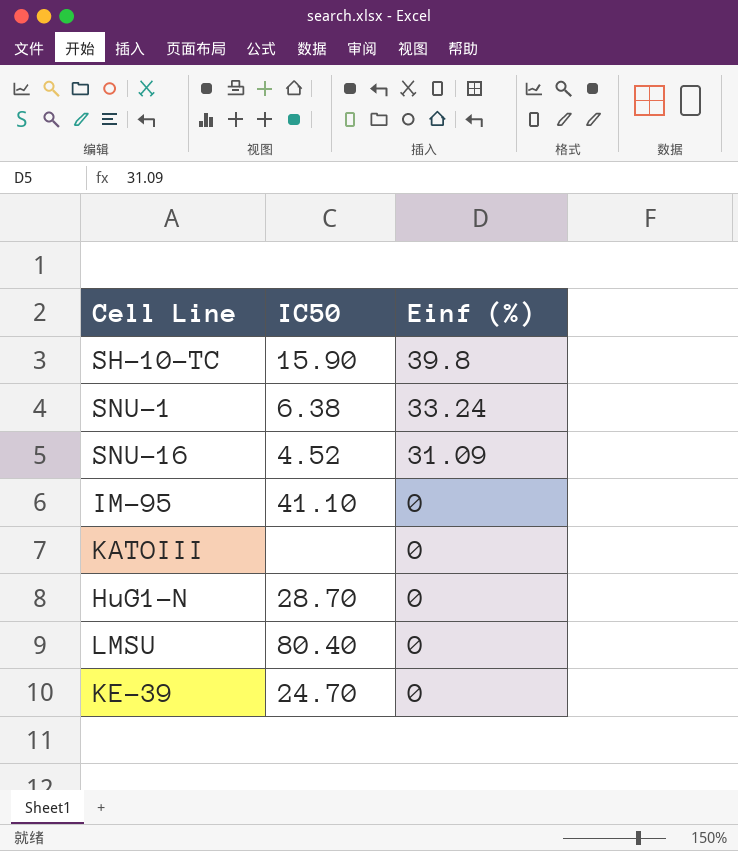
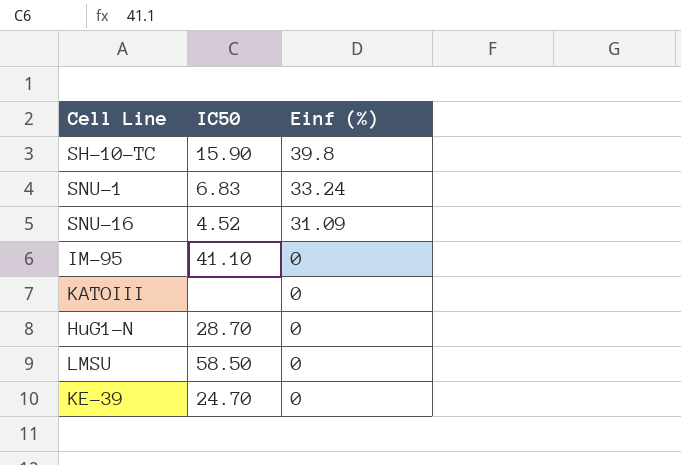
SNU-1 | IC50: 6.38 -> 6.83
LMSU | IC50: 80.40 -> 58.50

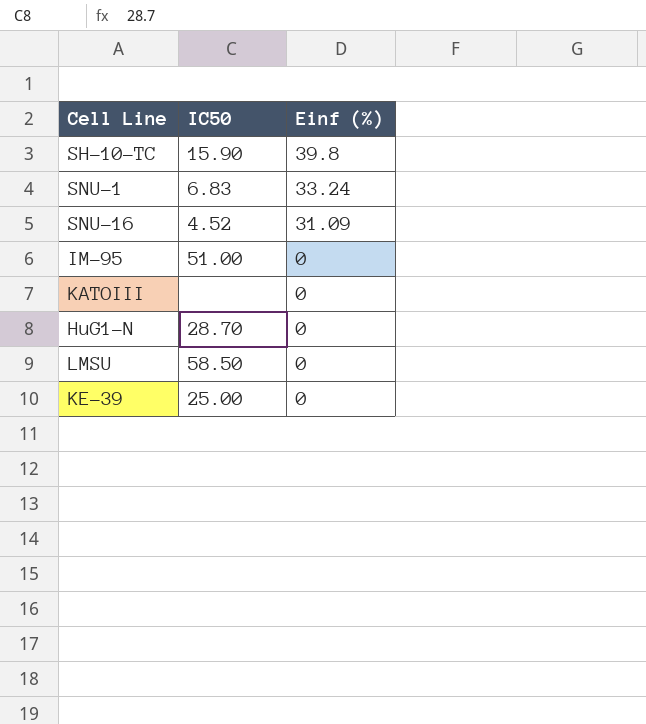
IM-95 | IC50: 41.10 -> 51.00
KE-39 | IC50: 24.70 -> 25.00

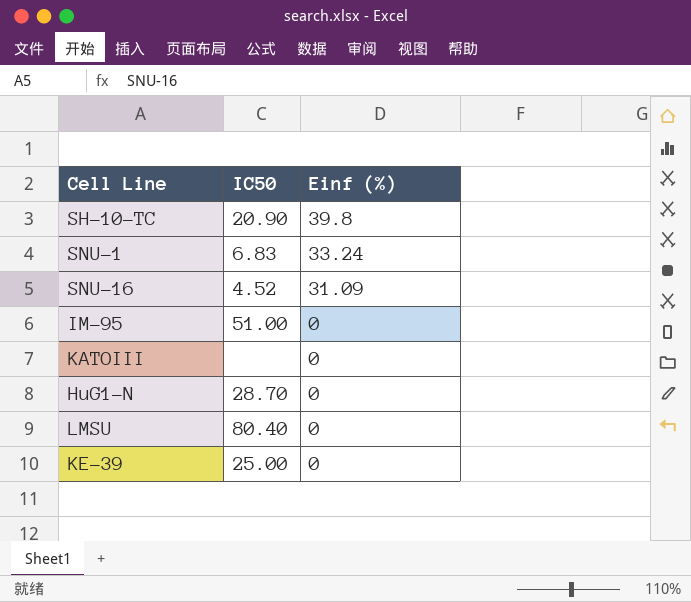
SH-10-TC | IC50: 15.90 -> 20.90
LMSU | IC50: 58.50 -> 80.40

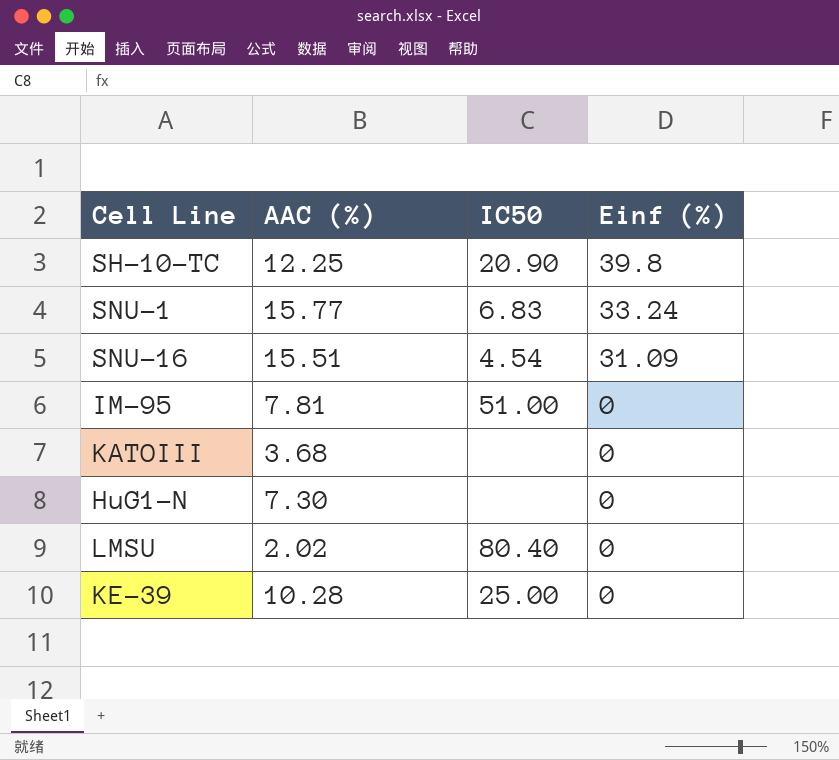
column AAC (%) | position: none -> 2
SNU-16 | IC50: 4.52 -> 4.54
HuG1-N | IC50: 28.70 -> none

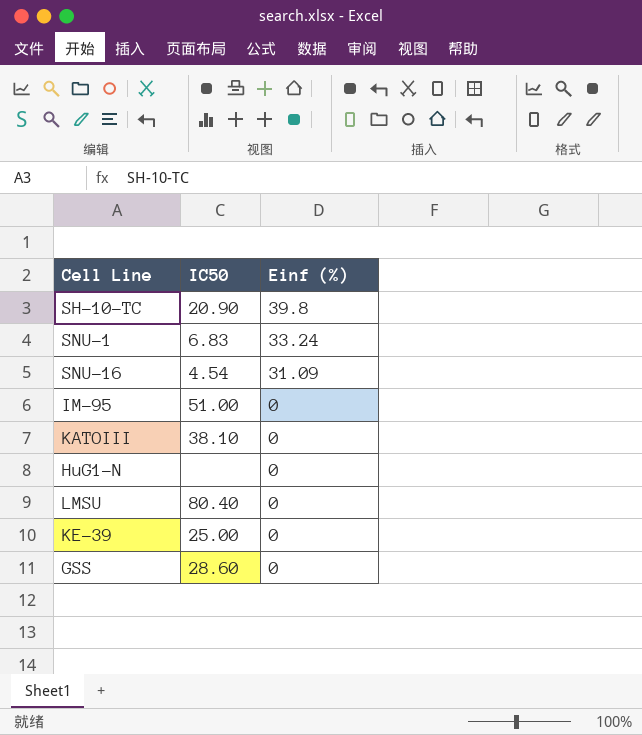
column AAC (%) | position: 2 -> none
KATOIII | IC50: none -> 38.10
row GSS: none -> 28.60 | 0

